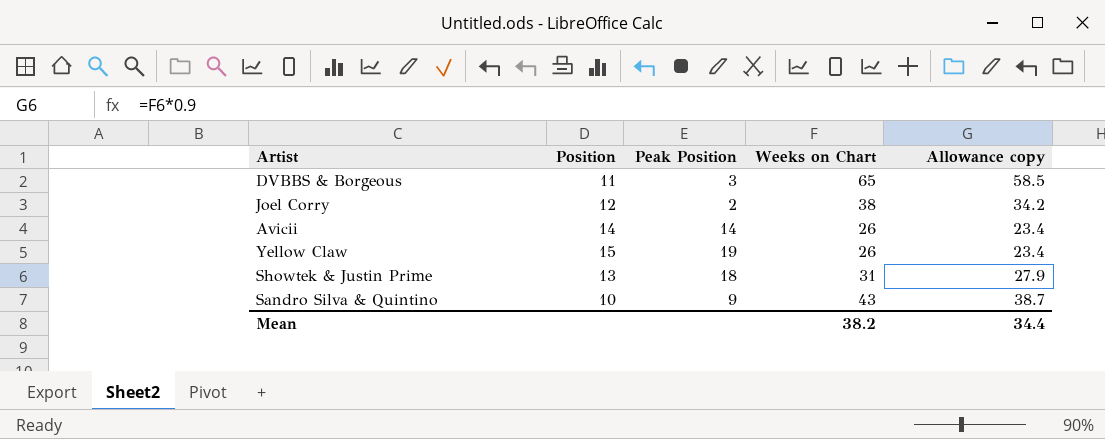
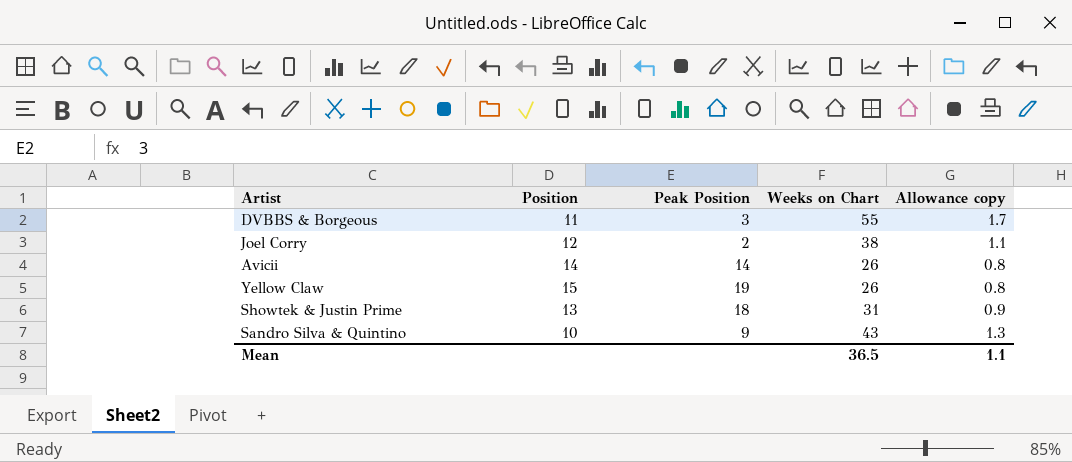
column Allowance copy | formula: [Weeks on Chart] * 0.9 -> [Weeks on Chart] * 0.03
DVBBS & Borgeous | Weeks on Chart: 65 -> 55
Mean | Weeks on Chart: 38.2 -> 36.5
Mean | Allowance copy: 34.4 -> 1.1

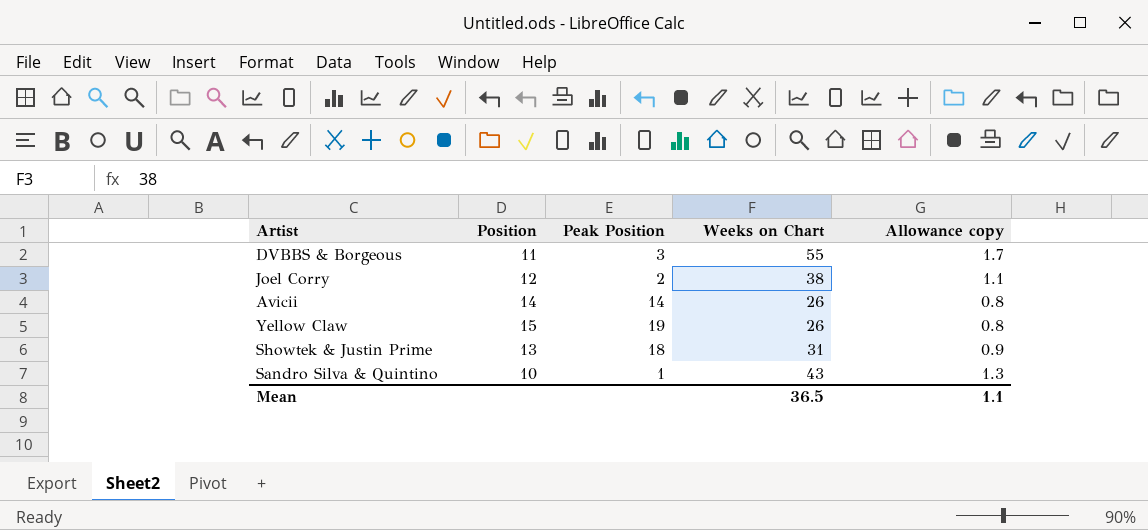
Sandro Silva & Quintino | Peak Position: 9 -> 1

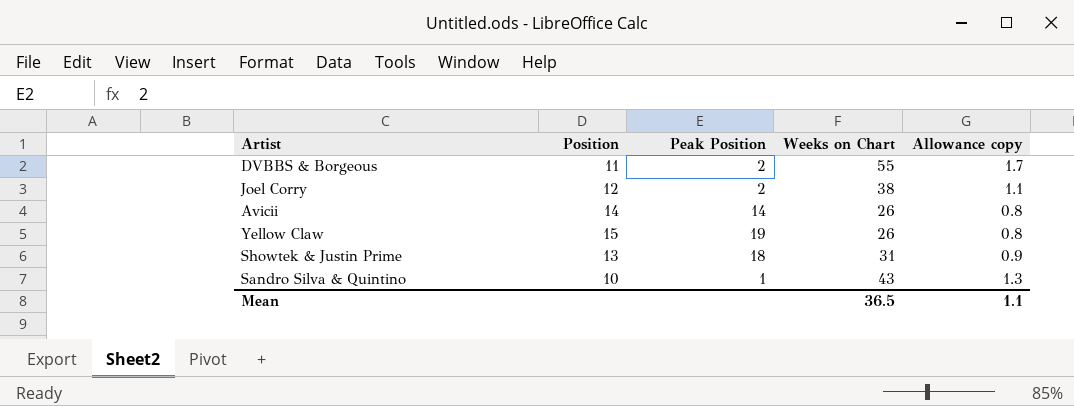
DVBBS & Borgeous | Peak Position: 3 -> 2

